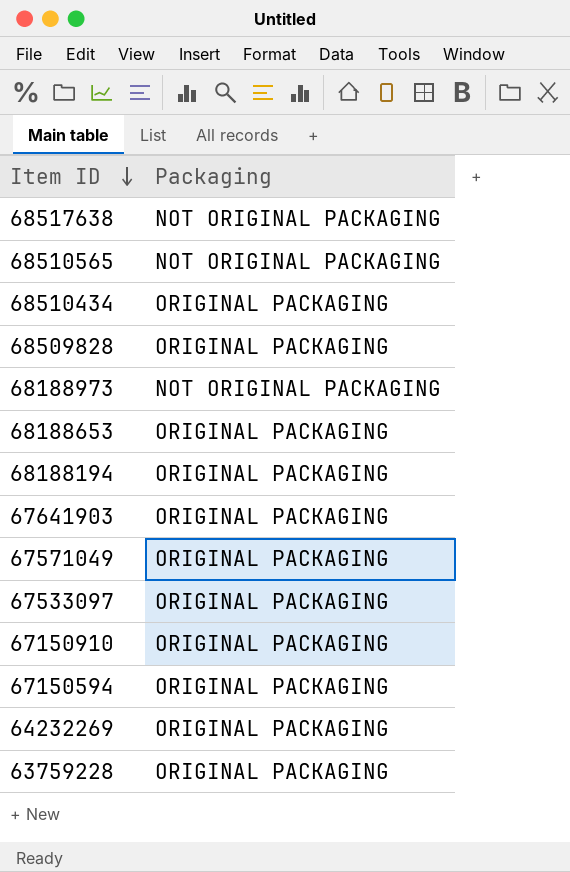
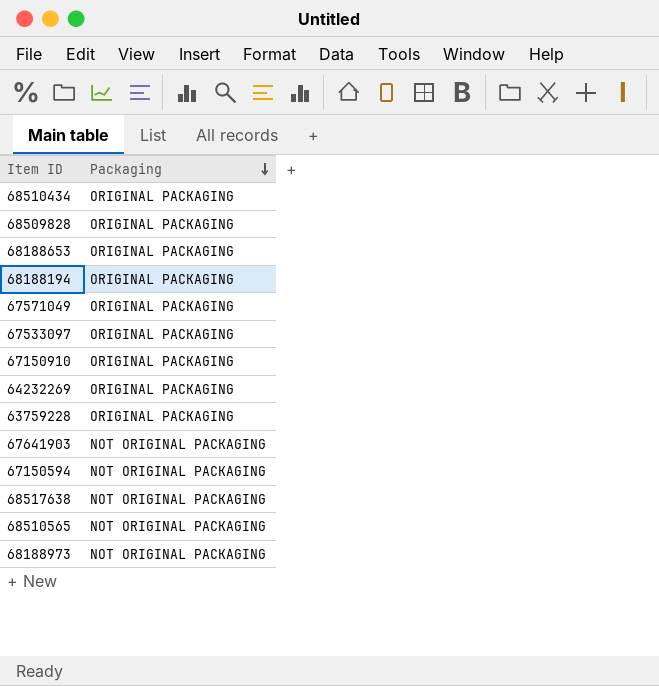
row order: Item ID descending -> Packaging descending
67641903 | Packaging: ORIGINAL PACKAGING -> NOT ORIGINAL PACKAGING
67150594 | Packaging: ORIGINAL PACKAGING -> NOT ORIGINAL PACKAGING

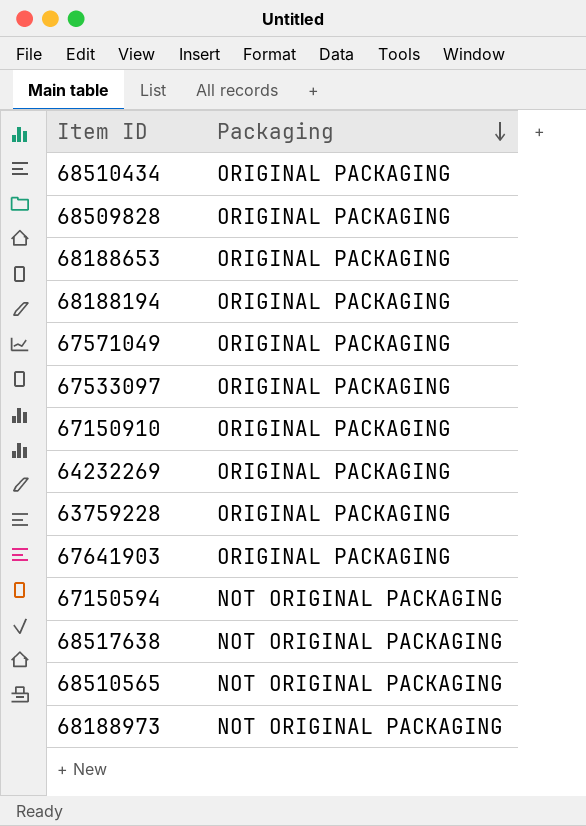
67641903 | Packaging: NOT ORIGINAL PACKAGING -> ORIGINAL PACKAGING

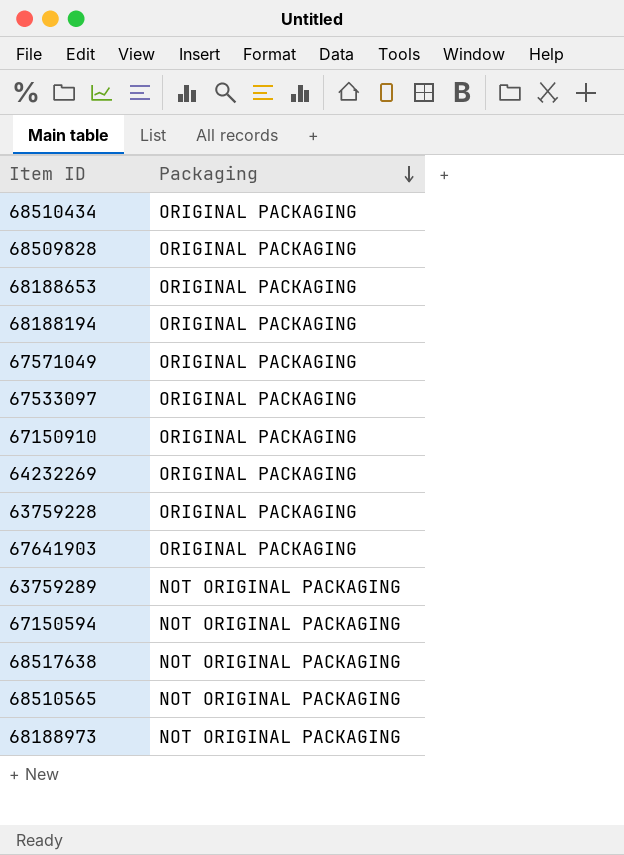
row 63759289: none -> NOT ORIGINAL PACKAGING

